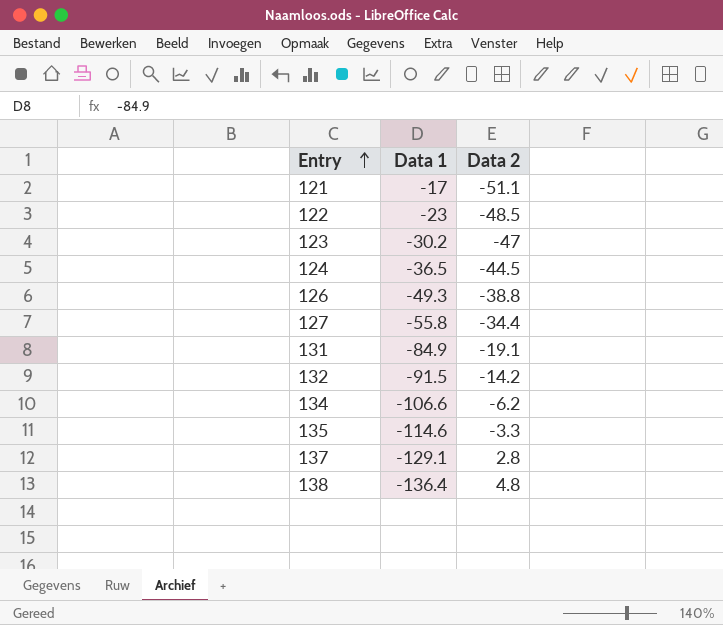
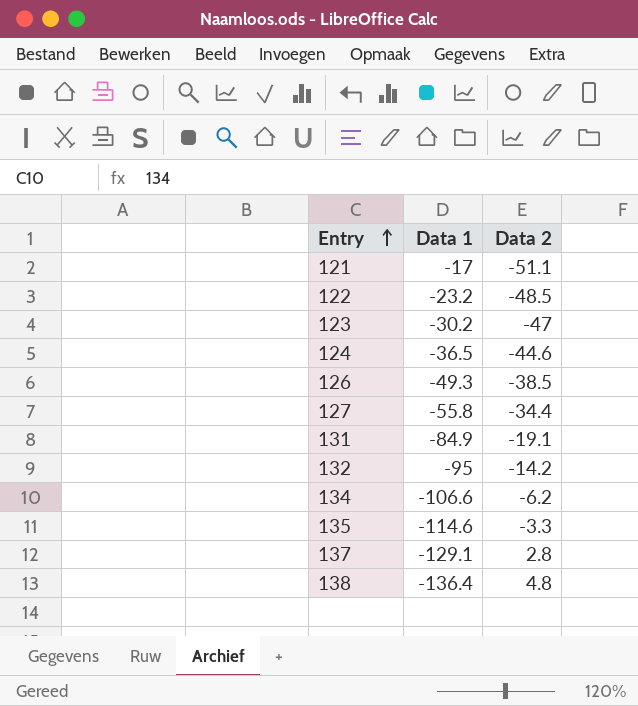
122 | Data 1: -23 -> -23.2
124 | Data 2: -44.5 -> -44.6
126 | Data 2: -38.8 -> -38.5
132 | Data 1: -91.5 -> -95

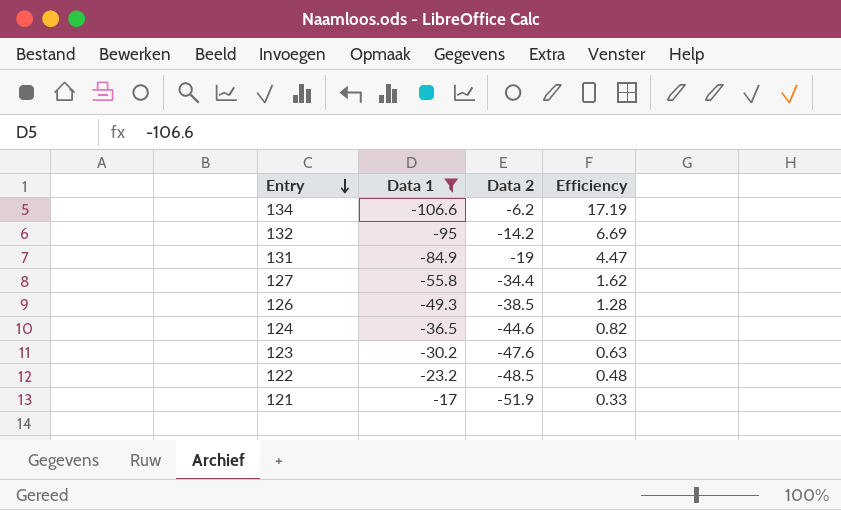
filter: none -> Data 1 >= -106.6
row order: Entry ascending -> Entry descending
column Efficiency | formula: none -> [Data 1] / [Data 2]
131 | Data 2: -19.1 -> -19
123 | Data 2: -47 -> -47.6
121 | Data 2: -51.1 -> -51.9

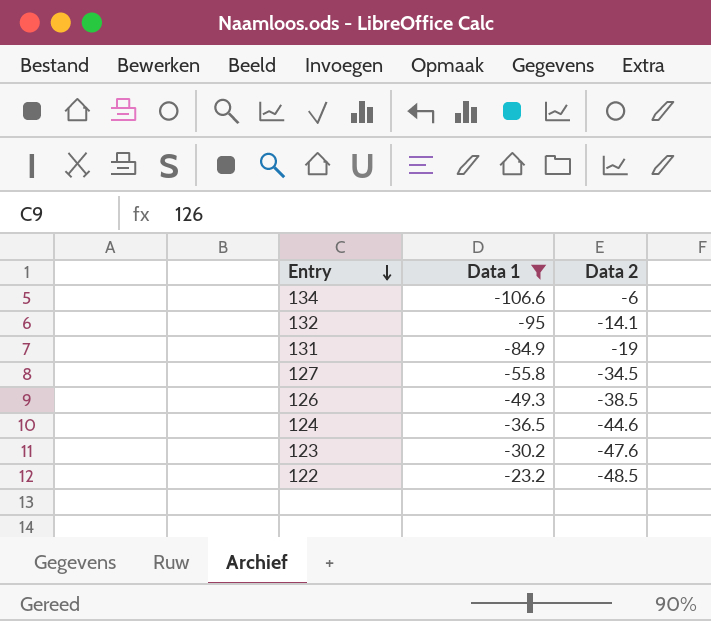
column Efficiency | formula: [Data 1] / [Data 2] -> none
row 121: -17 | -51.9 | 0.33 -> none
134 | Data 2: -6.2 -> -6
132 | Data 2: -14.2 -> -14.1
127 | Data 2: -34.4 -> -34.5

